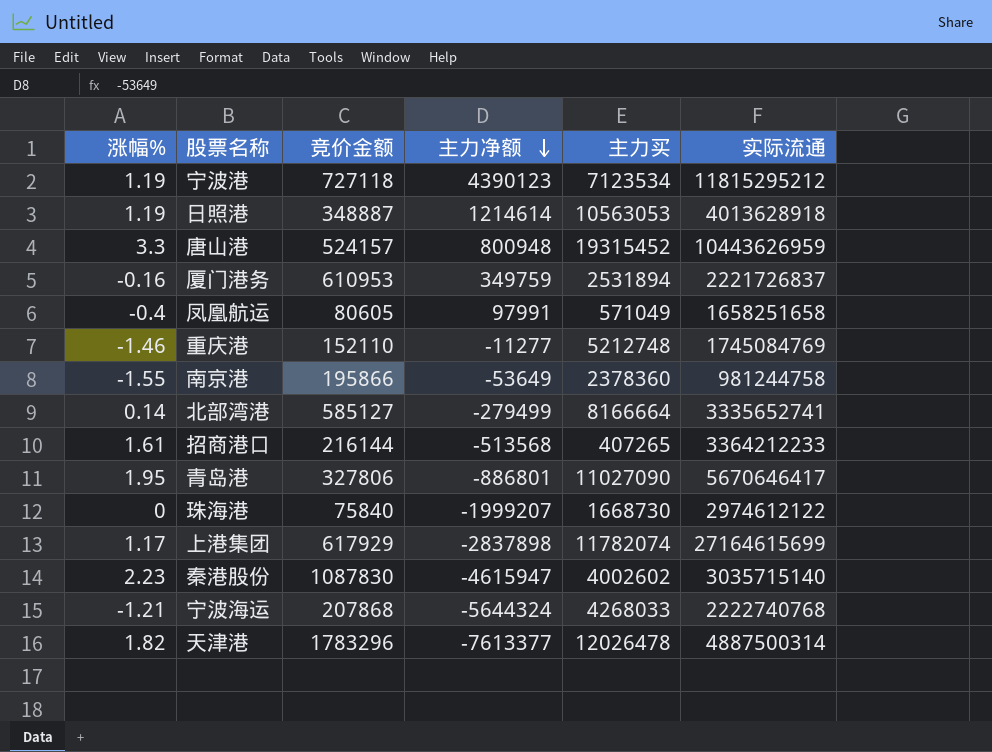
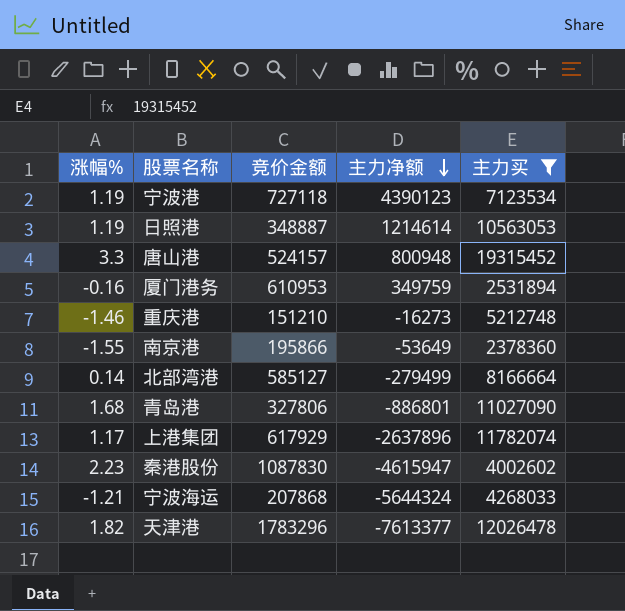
filter: none -> 主力买 >= 2378360
column 实际流通 | position: 6 -> none
重庆港 | 竞价金额: 152110 -> 151210
重庆港 | 主力净额: -11277 -> -16273
青岛港 | 涨幅%: 1.95 -> 1.68
上港集团 | 主力净额: -2837898 -> -2637896

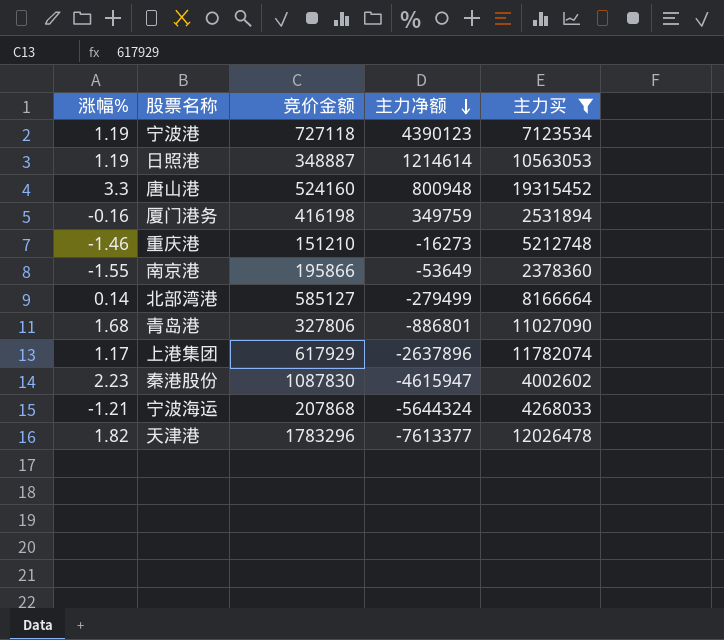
唐山港 | 竞价金额: 524157 -> 524160
厦门港务 | 竞价金额: 610953 -> 416198

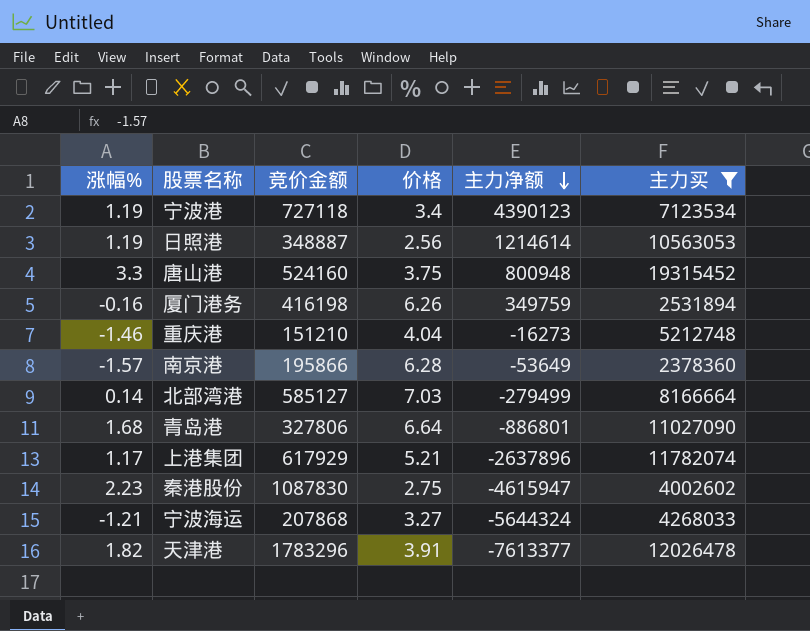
column 价格 | position: none -> 4
南京港 | 涨幅%: -1.55 -> -1.57

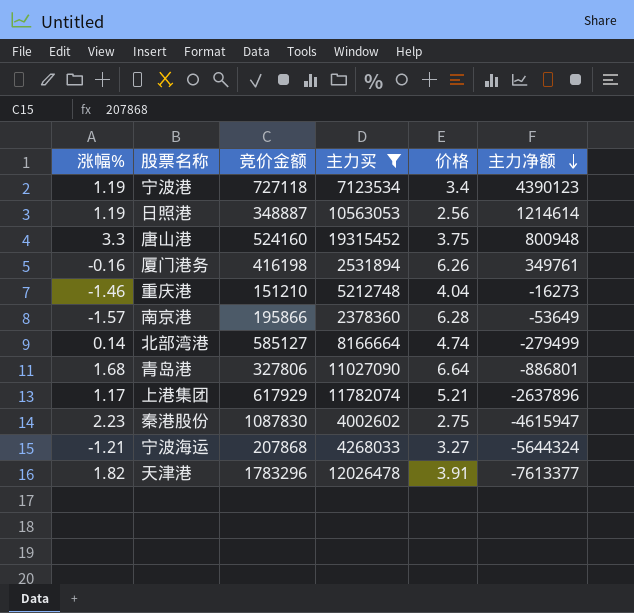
column 主力买 | position: 6 -> 4
厦门港务 | 主力净额: 349759 -> 349761
北部湾港 | 价格: 7.03 -> 4.74

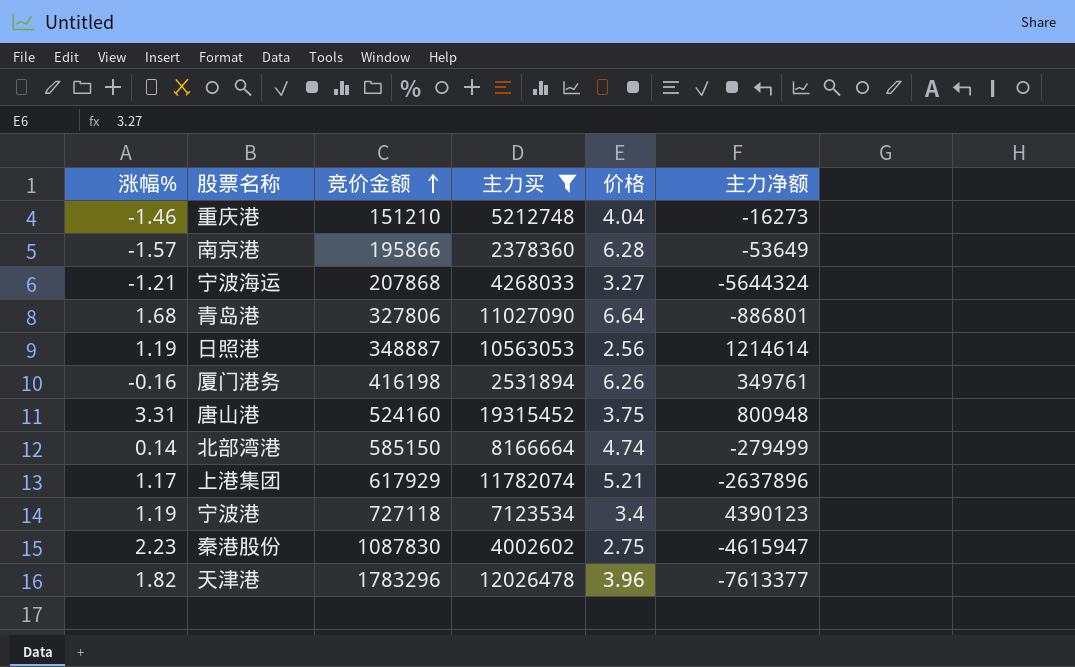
row order: 主力净额 descending -> 竞价金额 ascending
唐山港 | 涨幅%: 3.3 -> 3.31
北部湾港 | 竞价金额: 585127 -> 585150
天津港 | 价格: 3.91 -> 3.96

